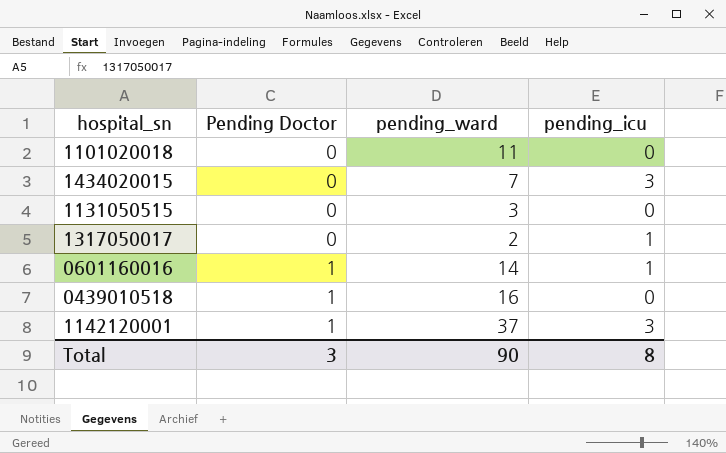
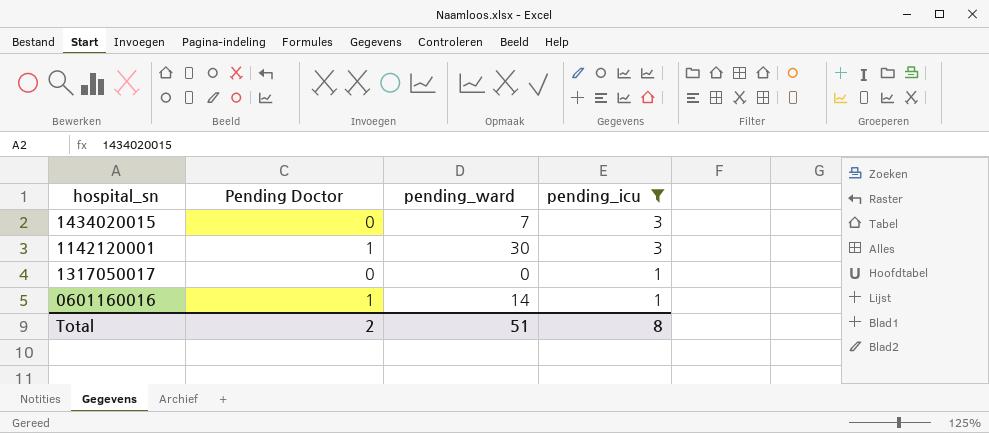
filter: none -> pending_icu != 0
row order: Pending Doctor ascending -> pending_icu descending
1142120001 | pending_ward: 37 -> 30
1317050017 | pending_ward: 2 -> 0
Total | Pending Doctor: 3 -> 2
Total | pending_ward: 90 -> 51

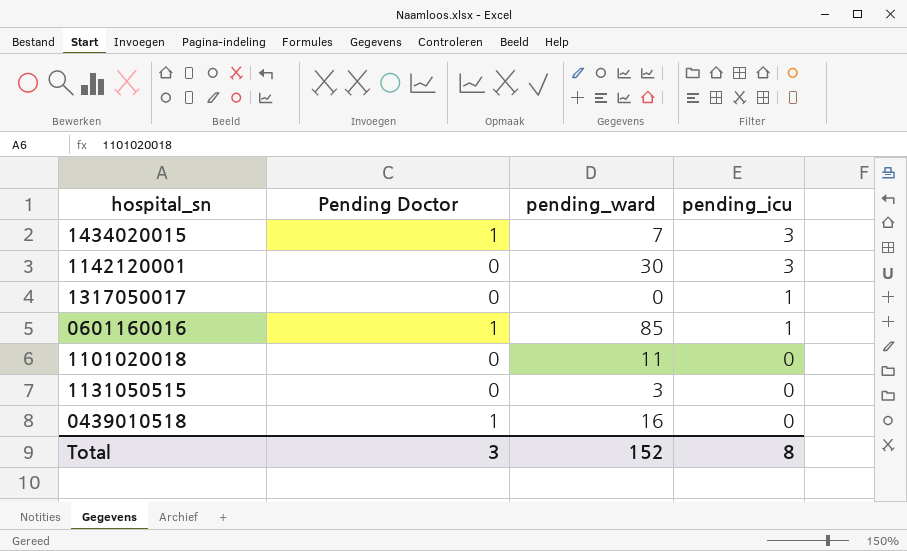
filter: pending_icu != 0 -> none
1434020015 | Pending Doctor: 0 -> 1
1142120001 | Pending Doctor: 1 -> 0
0601160016 | pending_ward: 14 -> 85
Total | Pending Doctor: 2 -> 3
Total | pending_ward: 51 -> 152

